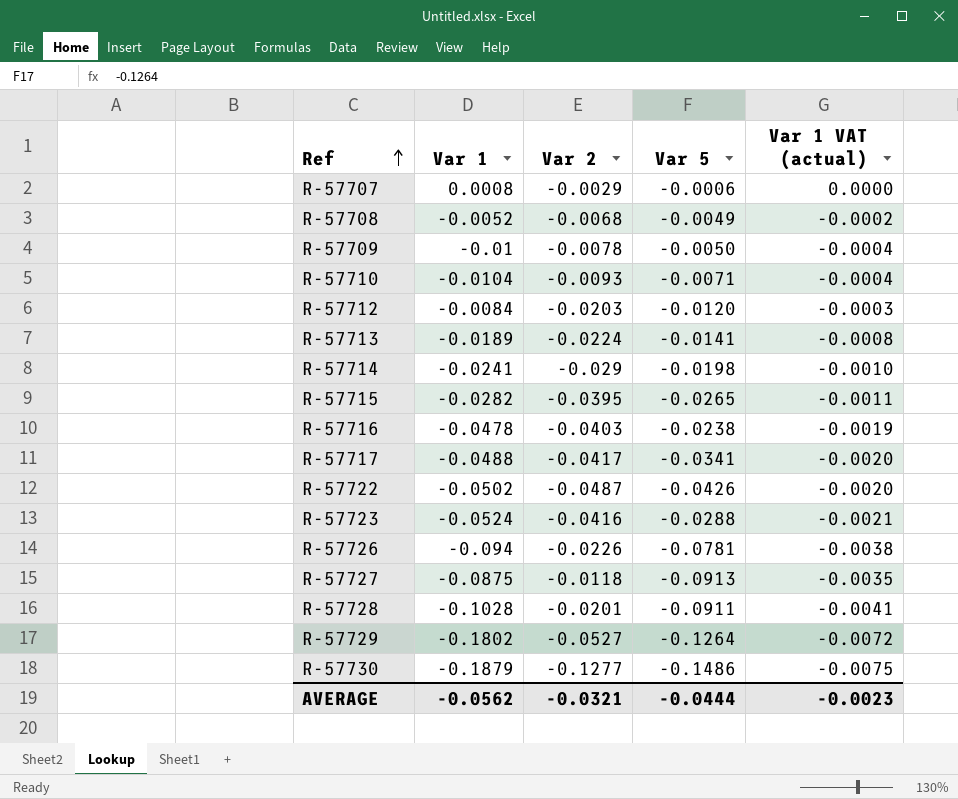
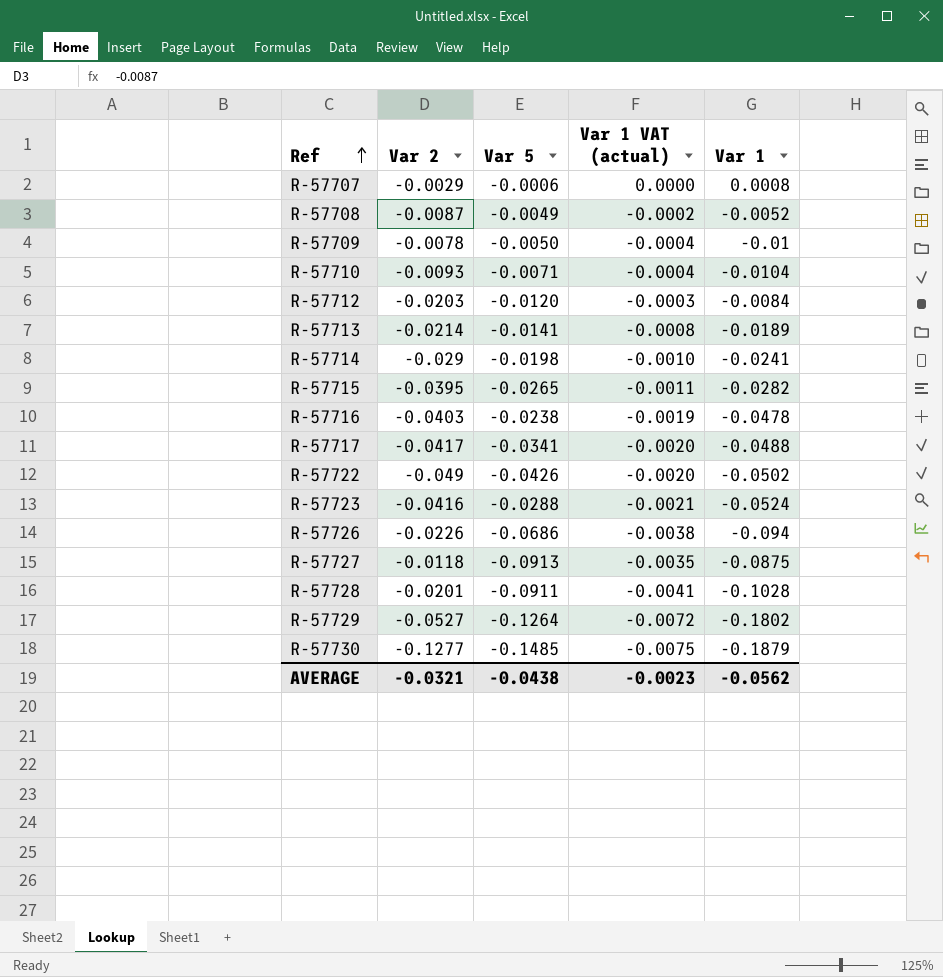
column Var 1 | position: 2 -> 5
R-57708 | Var 2: -0.0068 -> -0.0087
R-57713 | Var 2: -0.0224 -> -0.0214
R-57722 | Var 2: -0.0487 -> -0.049
R-57726 | Var 5: -0.0781 -> -0.0686
R-57730 | Var 5: -0.1486 -> -0.1485
AVERAGE | Var 5: -0.0444 -> -0.0438

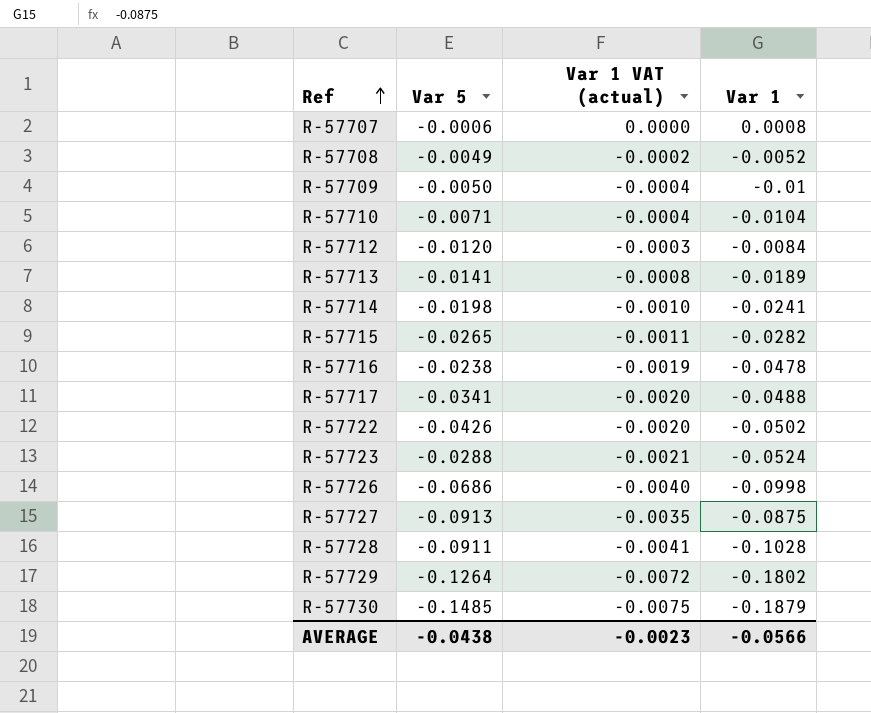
column Var 2 | position: 2 -> none
R-57726 | Var 1 VAT (actual): -0.0038 -> -0.0040
R-57726 | Var 1: -0.094 -> -0.0998
AVERAGE | Var 1: -0.0562 -> -0.0566

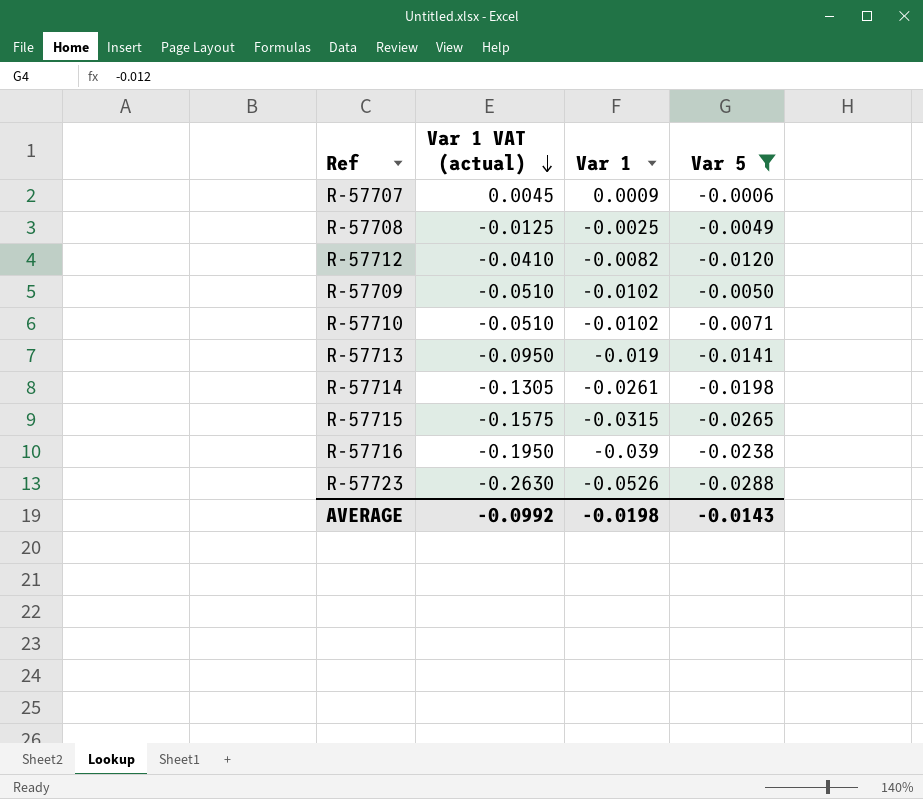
filter: none -> Var 5 >= -0.0288
row order: Ref ascending -> Var 1 VAT (actual) descending
column Var 1 VAT (actual) | formula: [Var 1] * 0.04 -> [Var 1] * 5
column Var 5 | position: 2 -> 4
R-57707 | Var 1: 0.0008 -> 0.0009
R-57708 | Var 1: -0.0052 -> -0.0025
R-57712 | Var 1: -0.0084 -> -0.0082
R-57709 | Var 1: -0.01 -> -0.0102
R-57710 | Var 1: -0.0104 -> -0.0102
R-57713 | Var 1: -0.0189 -> -0.019
R-57714 | Var 1: -0.0241 -> -0.0261
R-57715 | Var 1: -0.0282 -> -0.0315
R-57716 | Var 1: -0.0478 -> -0.039
R-57723 | Var 1: -0.0524 -> -0.0526
AVERAGE | Var 1 VAT (actual): -0.0023 -> -0.0992
AVERAGE | Var 1: -0.0566 -> -0.0198
AVERAGE | Var 5: -0.0438 -> -0.0143

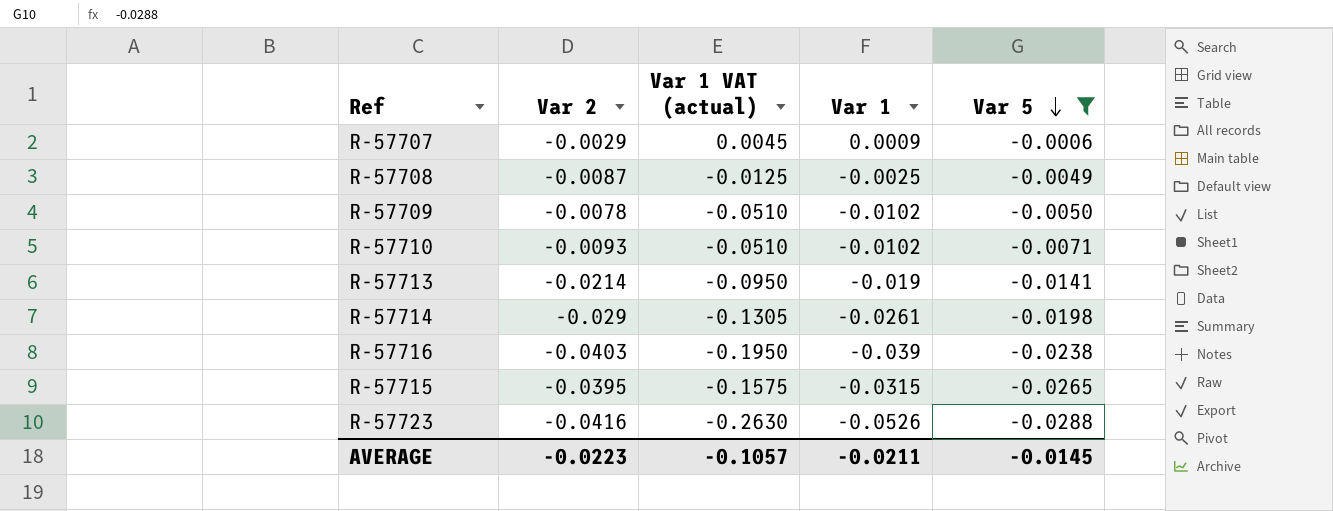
row order: Var 1 VAT (actual) descending -> Var 5 descending
column Var 2 | position: none -> 2
row R-57712: -0.0410 | -0.0082 | -0.0120 -> none
AVERAGE | Var 1 VAT (actual): -0.0992 -> -0.1057
AVERAGE | Var 1: -0.0198 -> -0.0211
AVERAGE | Var 5: -0.0143 -> -0.0145

